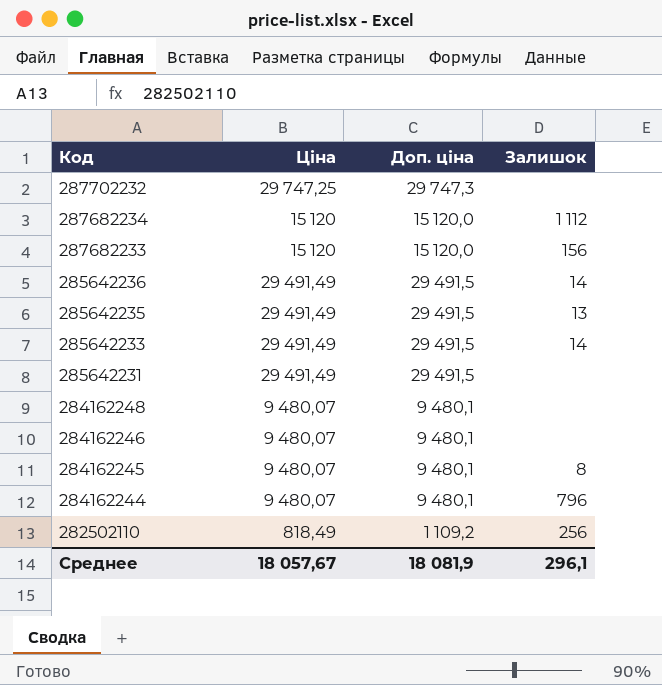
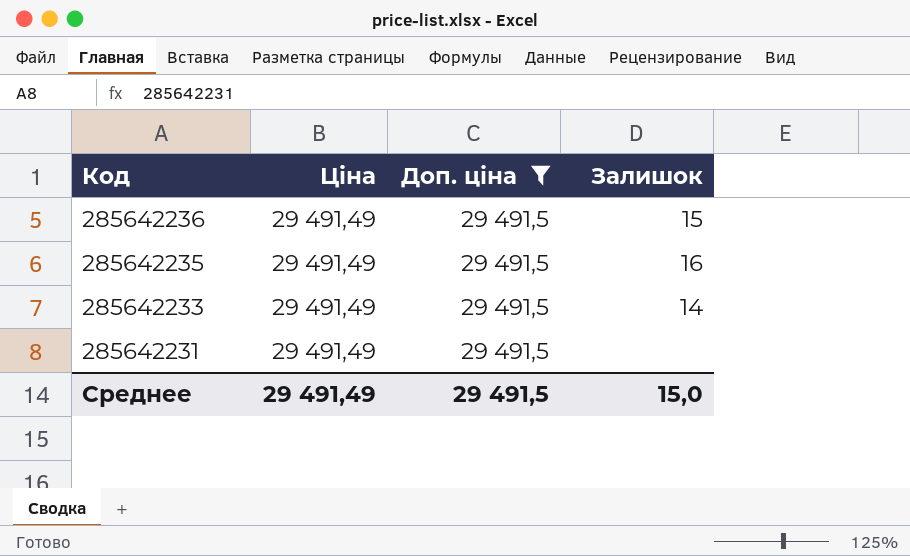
filter: none -> Доп. ціна = 29 491,5
285642236 | Залишок: 14 -> 15
285642235 | Залишок: 13 -> 16
Среднее | Ціна: 18 057,67 -> 29 491,49
Среднее | Доп. ціна: 18 081,9 -> 29 491,5
Среднее | Залишок: 296,1 -> 15,0

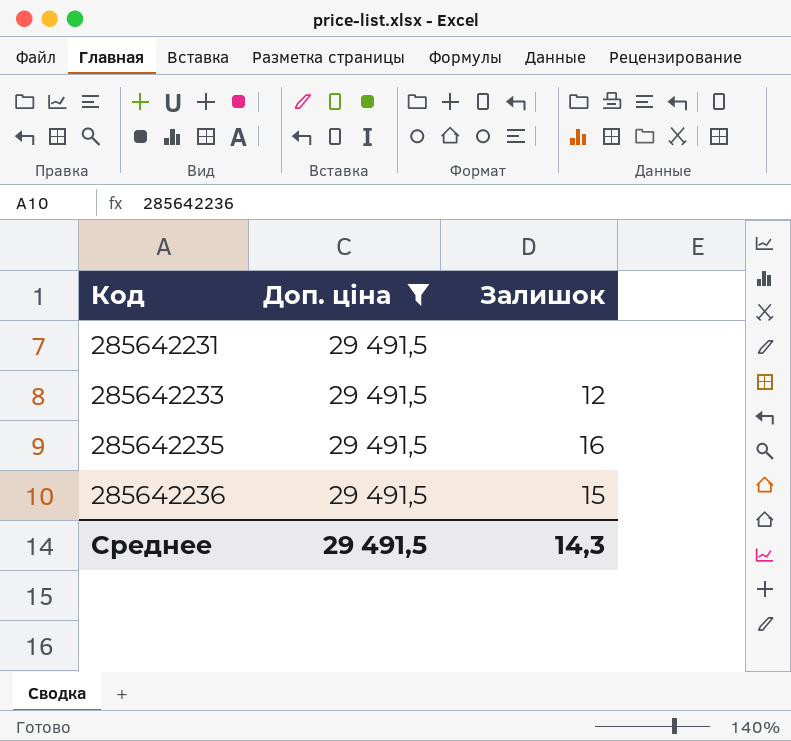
row order: Код descending -> Код ascending
column Ціна | position: 2 -> none
285642233 | Залишок: 14 -> 12
Среднее | Залишок: 15,0 -> 14,3

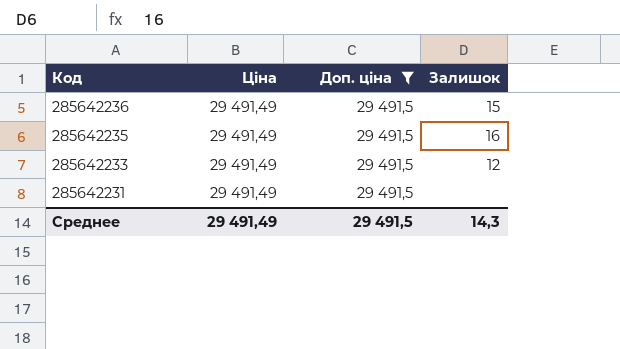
row order: Код ascending -> Код descending
column Ціна | position: none -> 2

